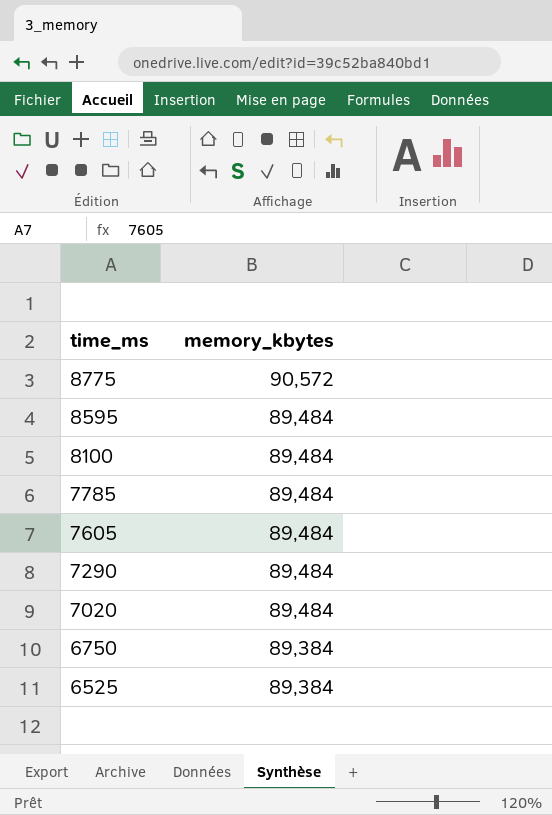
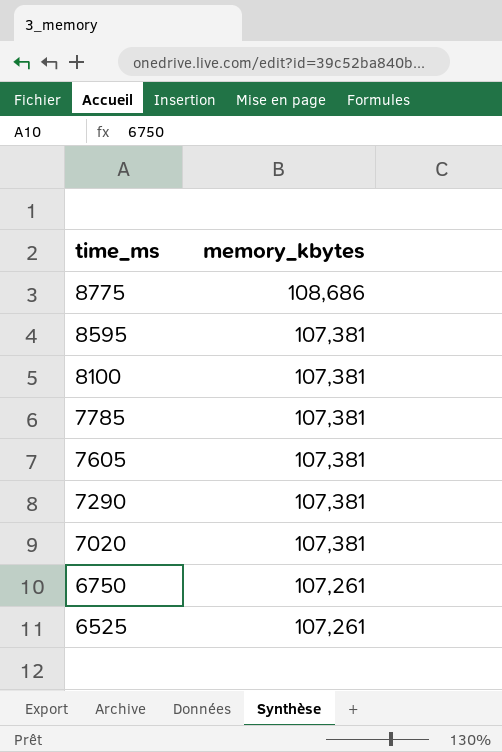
8775 | memory_kbytes: 90,572 -> 108,686
8595 | memory_kbytes: 89,484 -> 107,381
8100 | memory_kbytes: 89,484 -> 107,381
7785 | memory_kbytes: 89,484 -> 107,381
7605 | memory_kbytes: 89,484 -> 107,381
7290 | memory_kbytes: 89,484 -> 107,381
7020 | memory_kbytes: 89,484 -> 107,381
6750 | memory_kbytes: 89,384 -> 107,261
6525 | memory_kbytes: 89,384 -> 107,261

